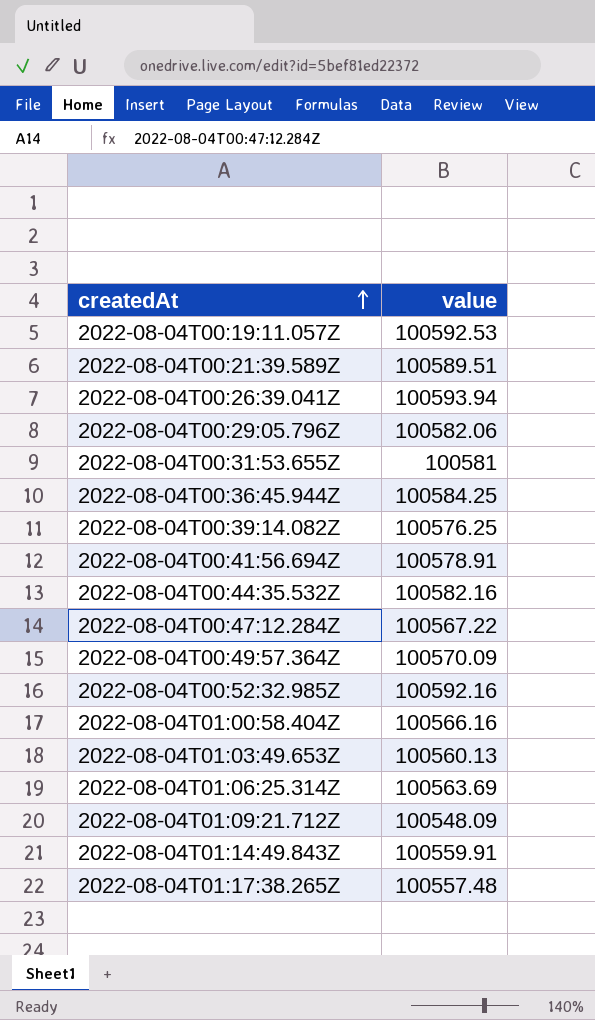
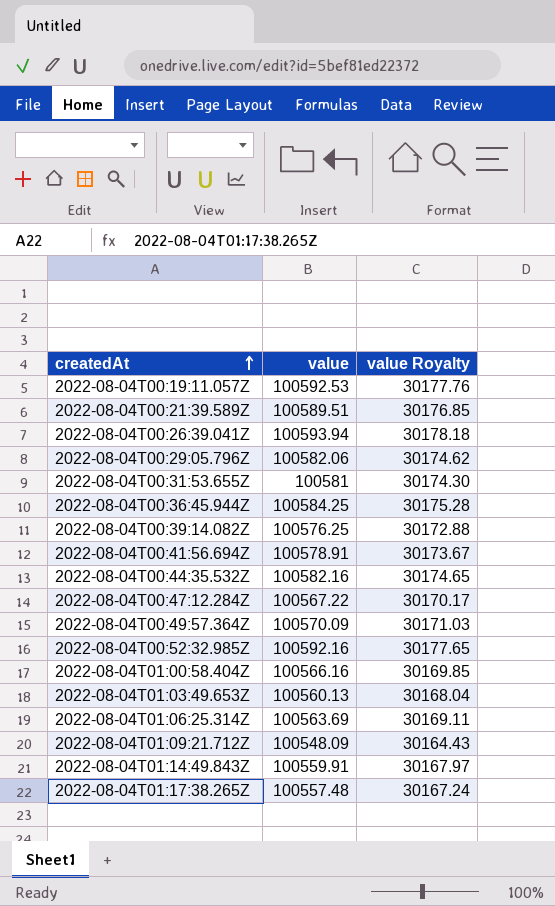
column value Royalty | formula: none -> [value] * 0.3

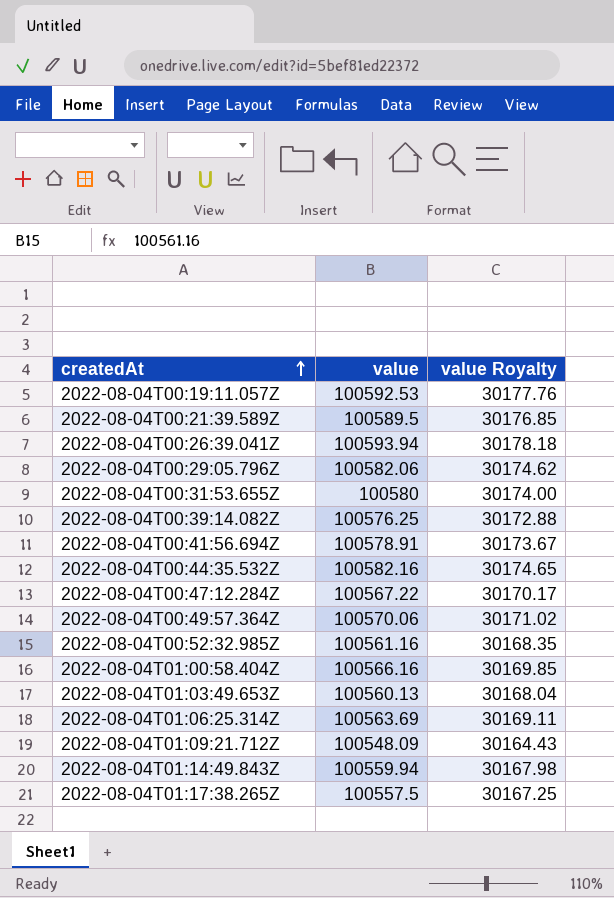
row 2022-08-04T00:36:45.944Z: 100584.25 | 30175.28 -> none
2022-08-04T00:21:39.589Z | value: 100589.51 -> 100589.5
2022-08-04T00:31:53.655Z | value: 100581 -> 100580
2022-08-04T00:31:53.655Z | value Royalty: 30174.30 -> 30174.00
2022-08-04T00:49:57.364Z | value: 100570.09 -> 100570.06
2022-08-04T00:49:57.364Z | value Royalty: 30171.03 -> 30171.02
2022-08-04T00:52:32.985Z | value: 100592.16 -> 100561.16
2022-08-04T00:52:32.985Z | value Royalty: 30177.65 -> 30168.35
2022-08-04T01:14:49.843Z | value: 100559.91 -> 100559.94
2022-08-04T01:14:49.843Z | value Royalty: 30167.97 -> 30167.98
2022-08-04T01:17:38.265Z | value: 100557.48 -> 100557.5
2022-08-04T01:17:38.265Z | value Royalty: 30167.24 -> 30167.25

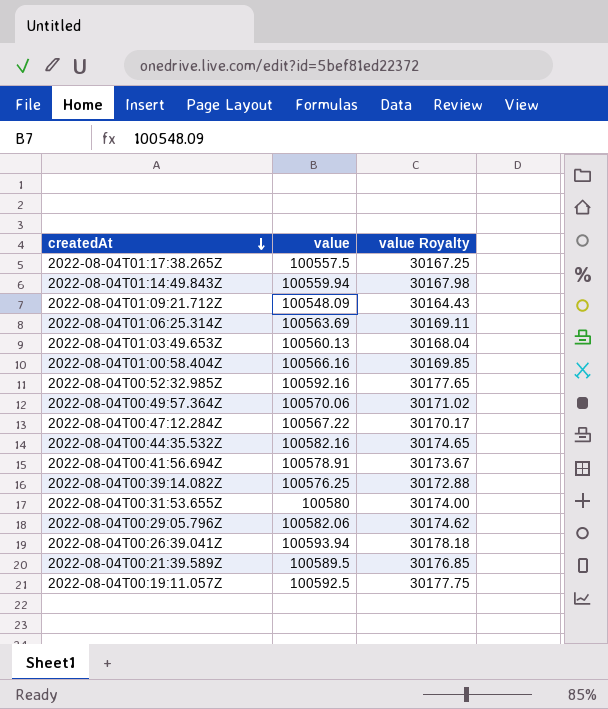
row order: createdAt ascending -> createdAt descending
2022-08-04T00:52:32.985Z | value: 100561.16 -> 100592.16
2022-08-04T00:52:32.985Z | value Royalty: 30168.35 -> 30177.65
2022-08-04T00:19:11.057Z | value: 100592.53 -> 100592.5
2022-08-04T00:19:11.057Z | value Royalty: 30177.76 -> 30177.75

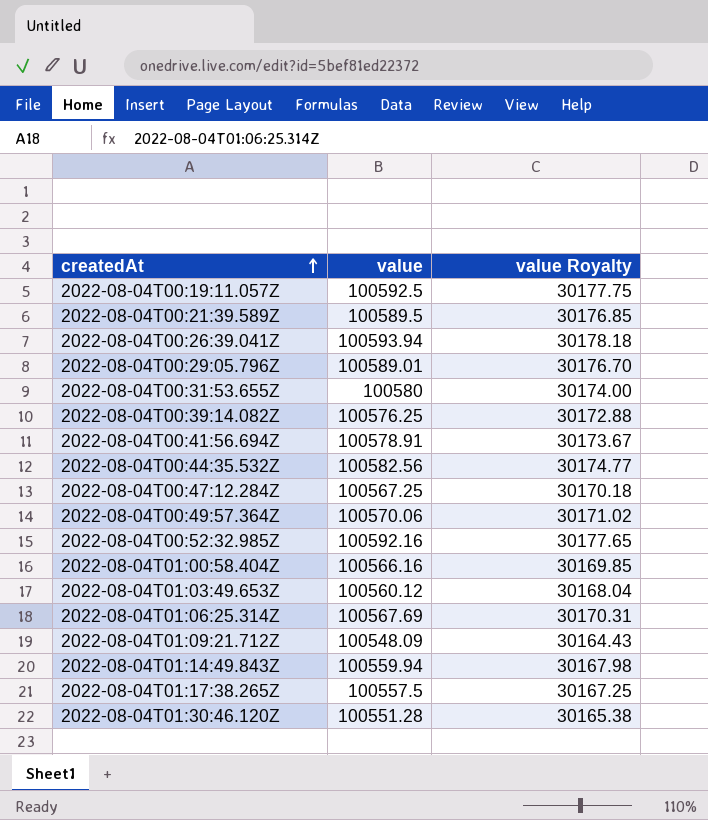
row order: createdAt descending -> createdAt ascending
2022-08-04T00:29:05.796Z | value: 100582.06 -> 100589.01
2022-08-04T00:29:05.796Z | value Royalty: 30174.62 -> 30176.70
2022-08-04T00:44:35.532Z | value: 100582.16 -> 100582.56
2022-08-04T00:44:35.532Z | value Royalty: 30174.65 -> 30174.77
2022-08-04T00:47:12.284Z | value: 100567.22 -> 100567.25
2022-08-04T00:47:12.284Z | value Royalty: 30170.17 -> 30170.18
2022-08-04T01:03:49.653Z | value: 100560.13 -> 100560.12
2022-08-04T01:06:25.314Z | value: 100563.69 -> 100567.69
2022-08-04T01:06:25.314Z | value Royalty: 30169.11 -> 30170.31
row 2022-08-04T01:30:46.120Z: none -> 100551.28 | 30165.38

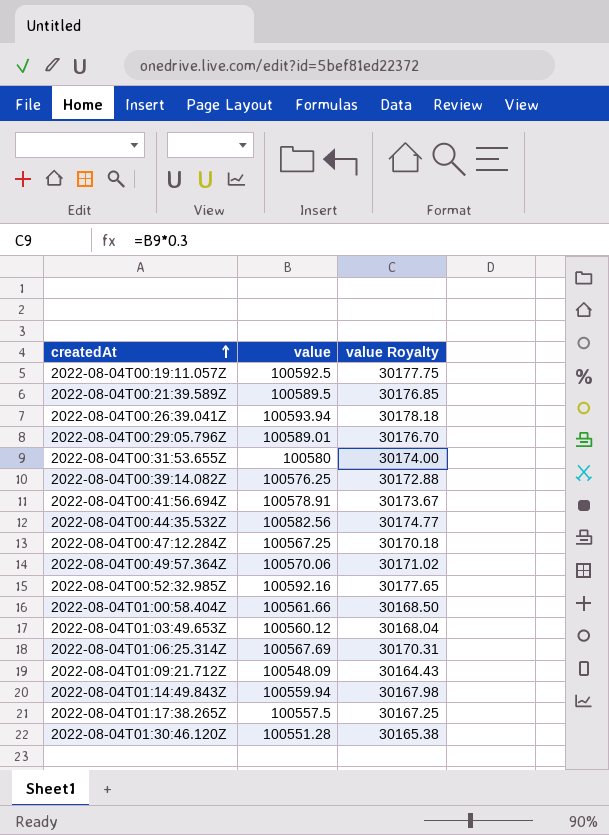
2022-08-04T01:00:58.404Z | value: 100566.16 -> 100561.66
2022-08-04T01:00:58.404Z | value Royalty: 30169.85 -> 30168.50

